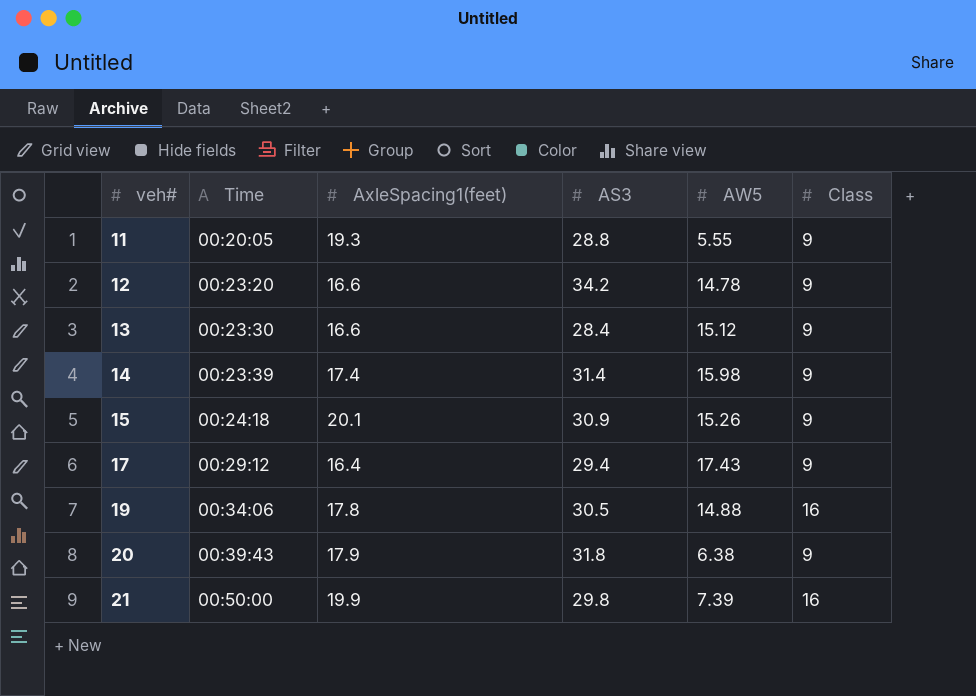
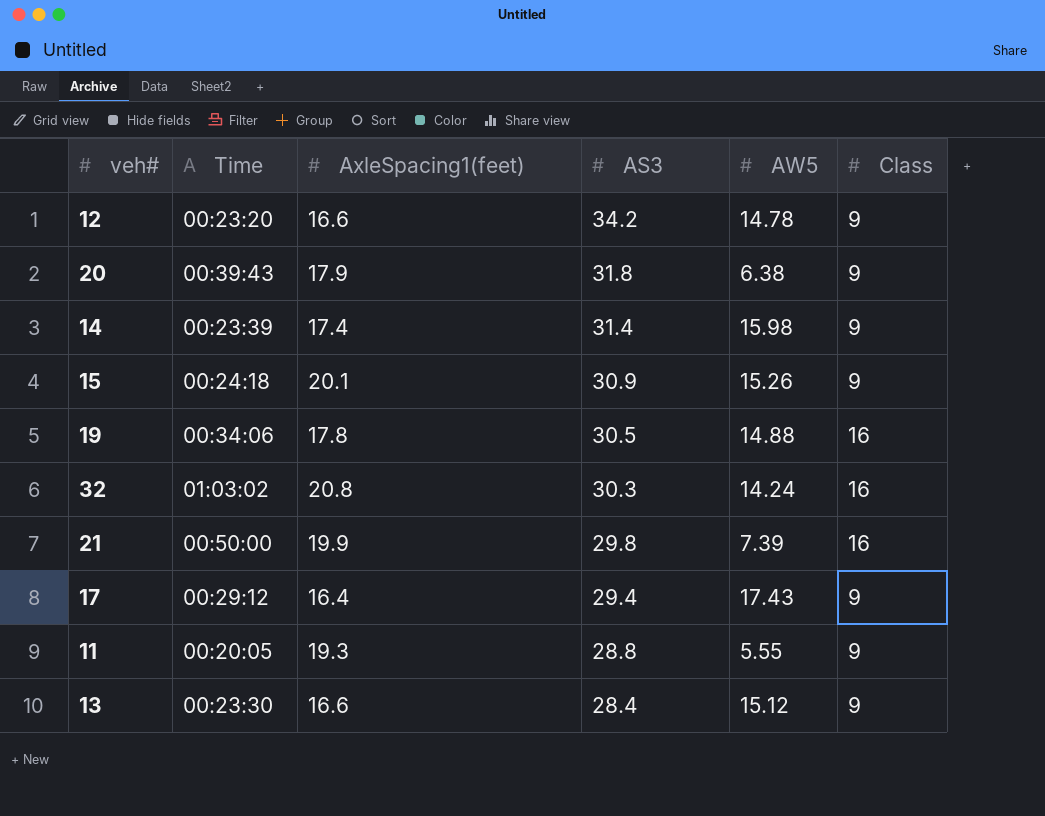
row order: veh# ascending -> AS3 descending
row 32: none -> 01:03:02 | 20.8 | 30.3 | 14.24 | 16

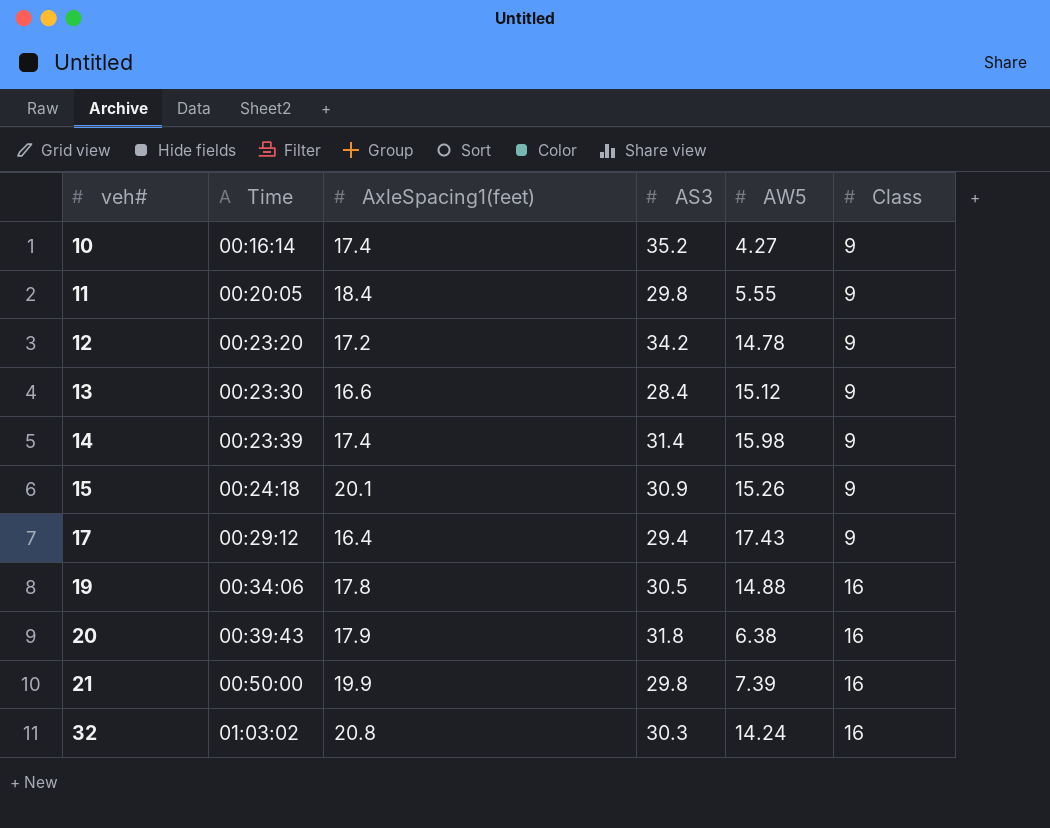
row order: AS3 descending -> veh# ascending
row 10: none -> 00:16:14 | 17.4 | 35.2 | 4.27 | 9
11 | AxleSpacing1(feet): 19.3 -> 18.4
11 | AS3: 28.8 -> 29.8
12 | AxleSpacing1(feet): 16.6 -> 17.2
20 | Class: 9 -> 16

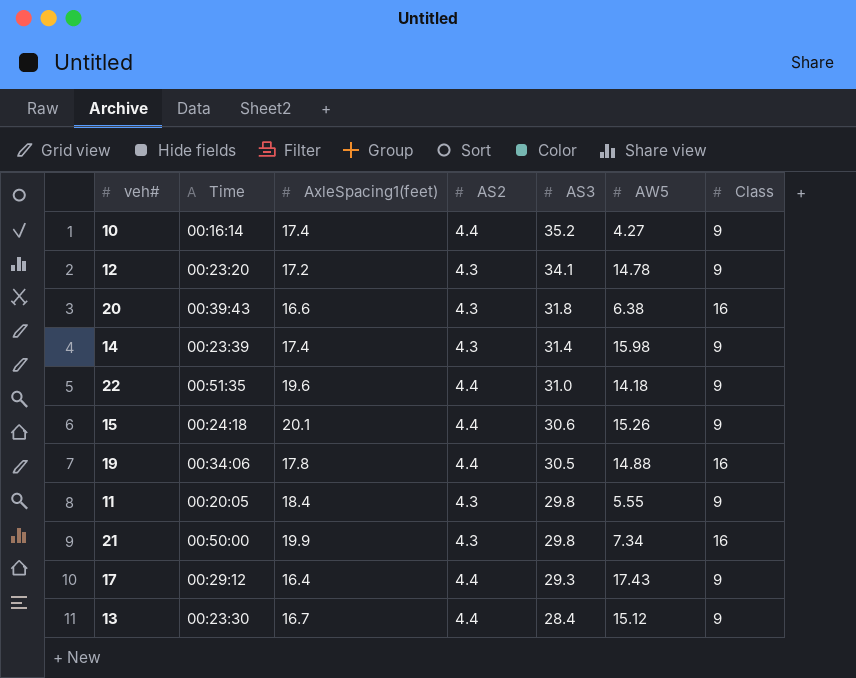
row order: veh# ascending -> AS3 descending
column AS2 | position: none -> 4
row 32: 01:03:02 | 20.8 | 30.3 | 14.24 | 16 -> none
12 | AS3: 34.2 -> 34.1
20 | AxleSpacing1(feet): 17.9 -> 16.6
row 22: none -> 00:51:35 | 19.6 | 4.4 | 31.0 | 14.18 | 9
15 | AS3: 30.9 -> 30.6
21 | AW5: 7.39 -> 7.34
17 | AS3: 29.4 -> 29.3
13 | AxleSpacing1(feet): 16.6 -> 16.7

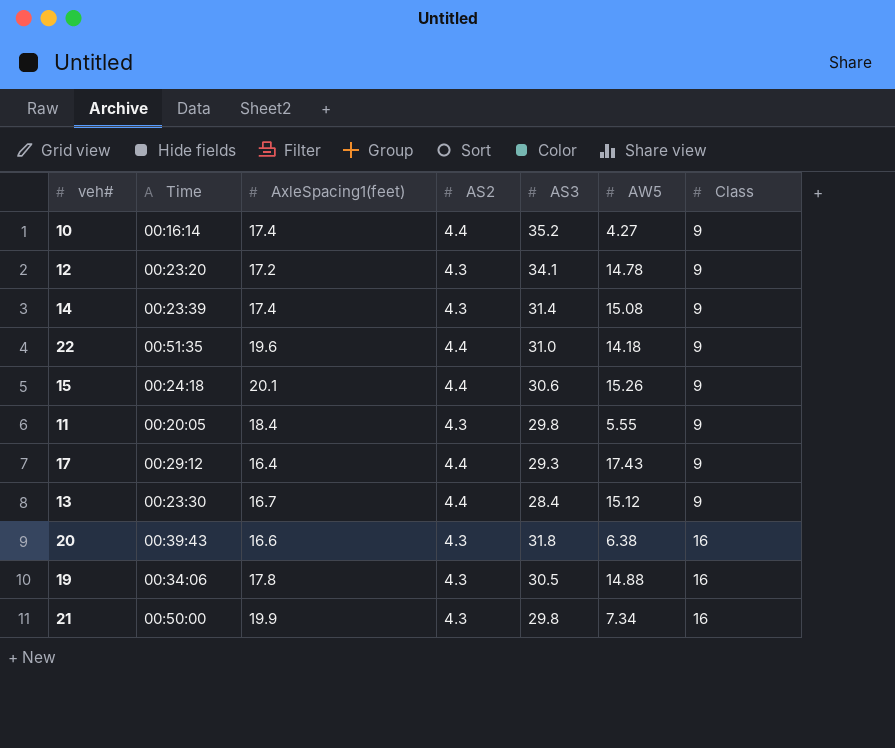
row order: AS3 descending -> Class ascending
14 | AW5: 15.98 -> 15.08
19 | AS2: 4.4 -> 4.3

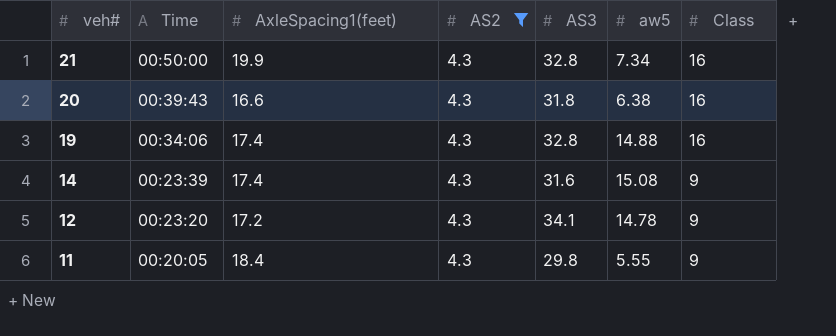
filter: none -> AS2 = 4.3
row order: Class ascending -> veh# descending
column name: AW5 -> aw5
21 | AS3: 29.8 -> 32.8
19 | AxleSpacing1(feet): 17.8 -> 17.4
19 | AS3: 30.5 -> 32.8
14 | AS3: 31.4 -> 31.6

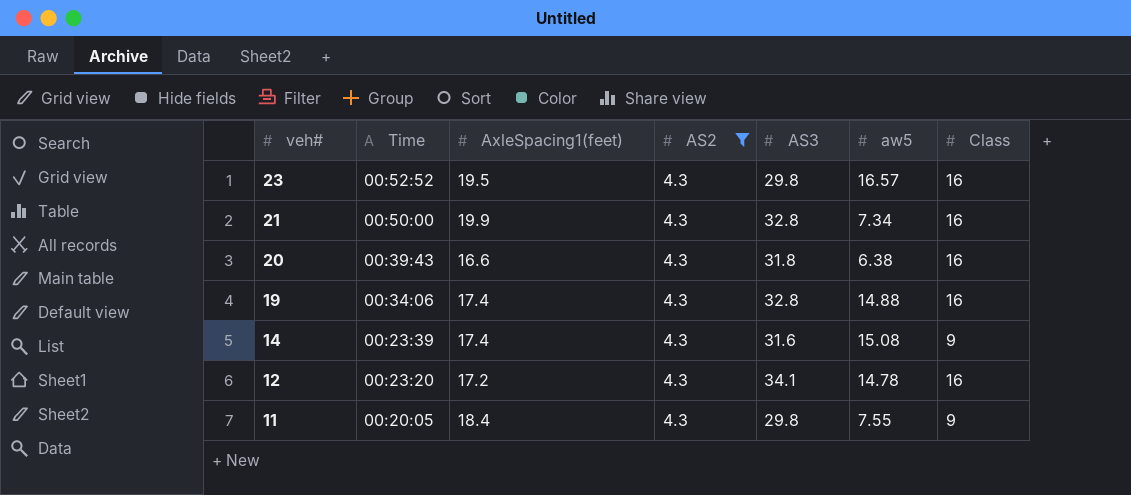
row 23: none -> 00:52:52 | 19.5 | 4.3 | 29.8 | 16.57 | 16
12 | Class: 9 -> 16
11 | aw5: 5.55 -> 7.55

